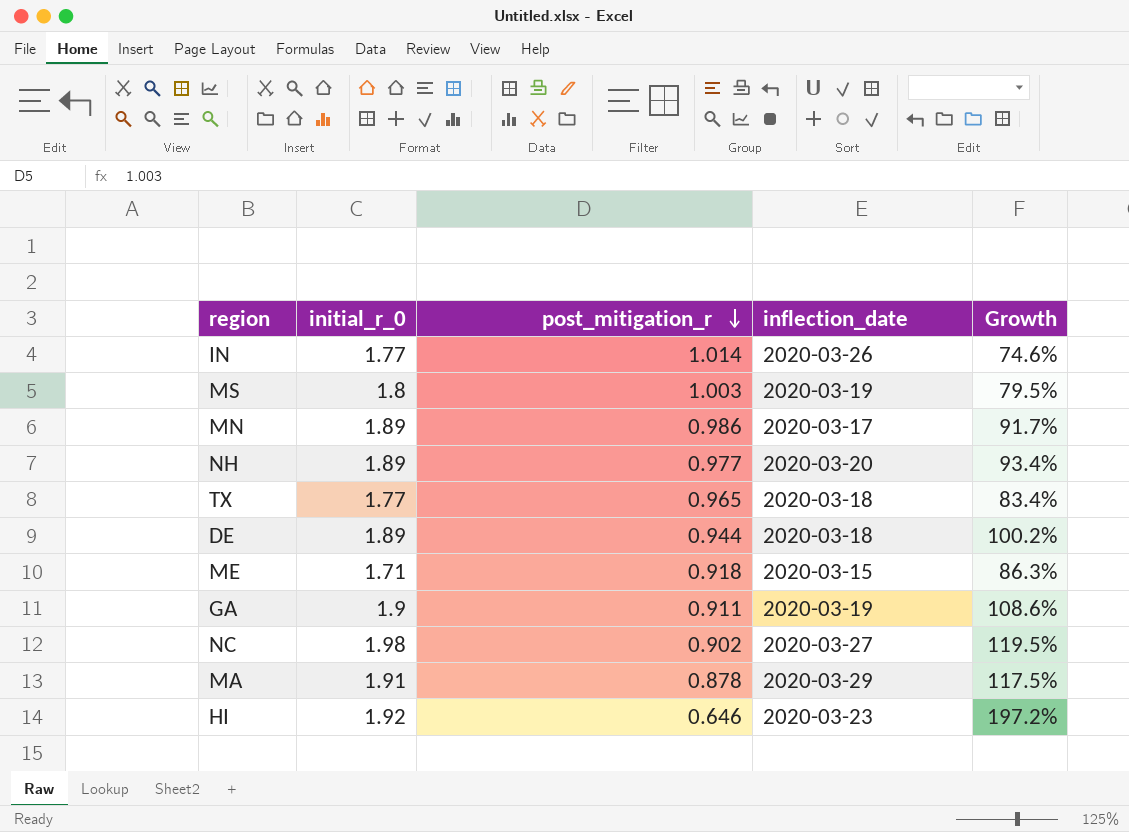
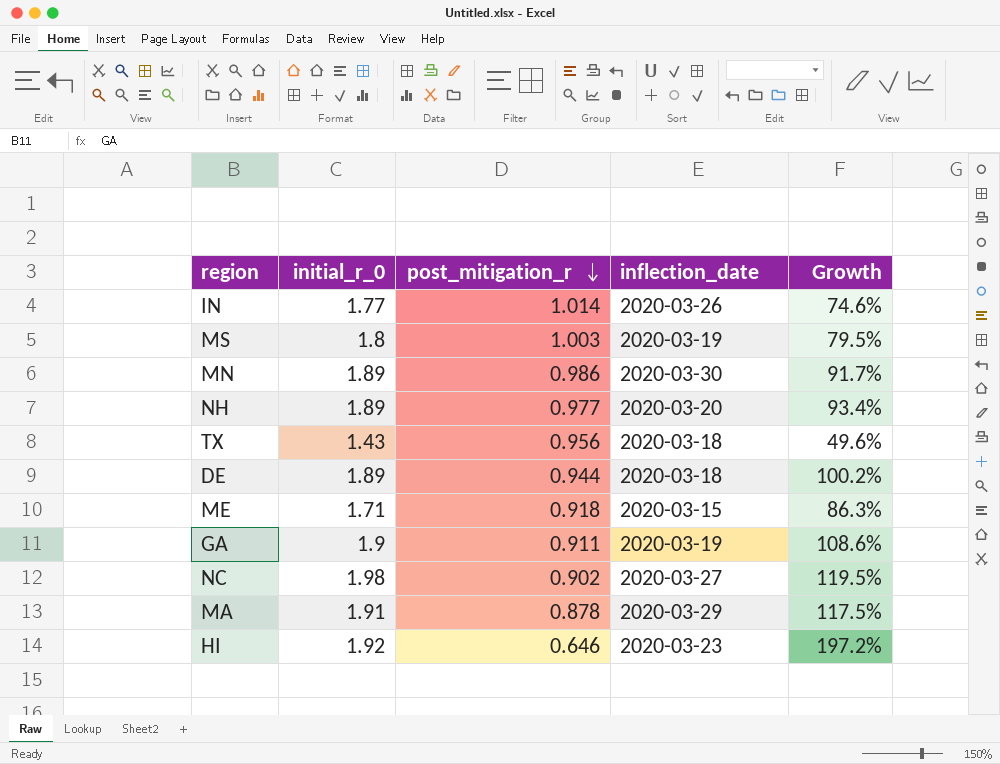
MN | inflection_date: 2020-03-17 -> 2020-03-30
TX | initial_r_0: 1.77 -> 1.43
TX | post_mitigation_r: 0.965 -> 0.956
TX | Growth: 83.4% -> 49.6%

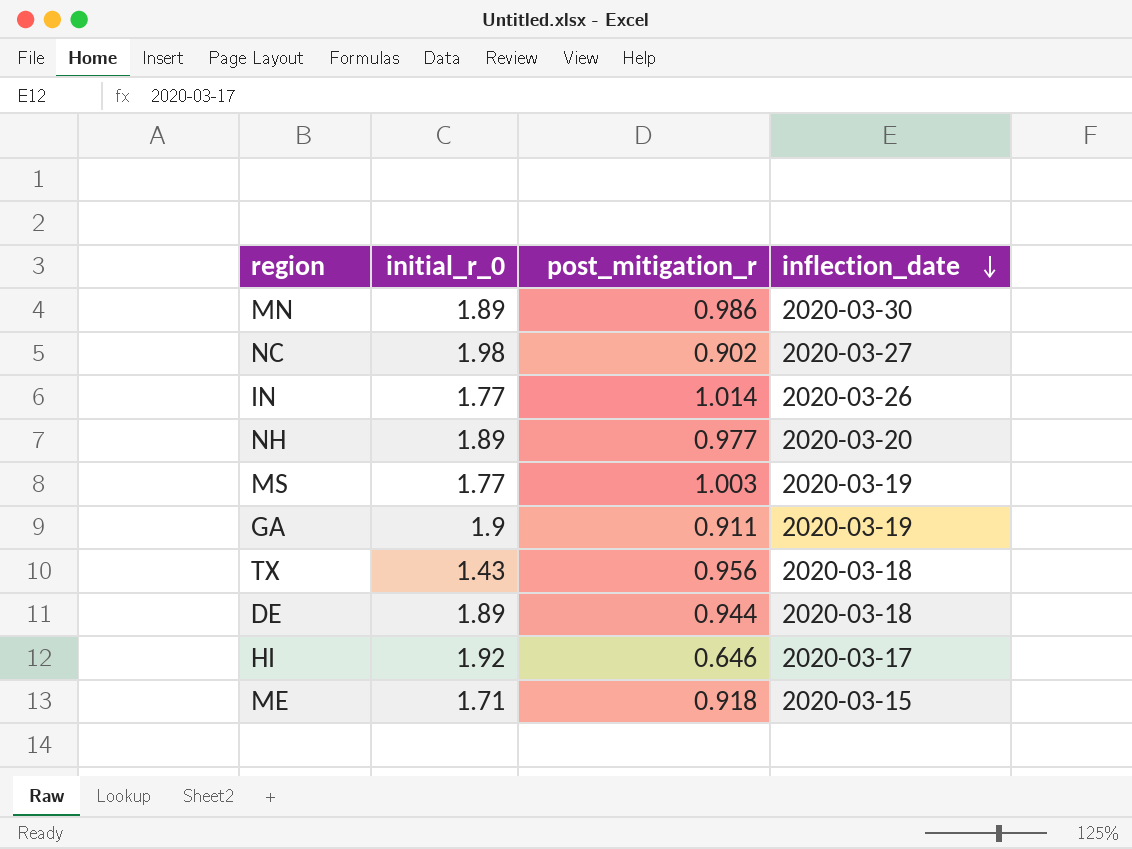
row order: post_mitigation_r descending -> inflection_date descending
column Growth | formula: ([initial_r_0] - [post_mitigation_r]) / [post_mitigation_r] -> none
row MA: 1.91 | 0.878 | 2020-03-29 | 117.5% -> none
MS | initial_r_0: 1.8 -> 1.77
HI | inflection_date: 2020-03-23 -> 2020-03-17

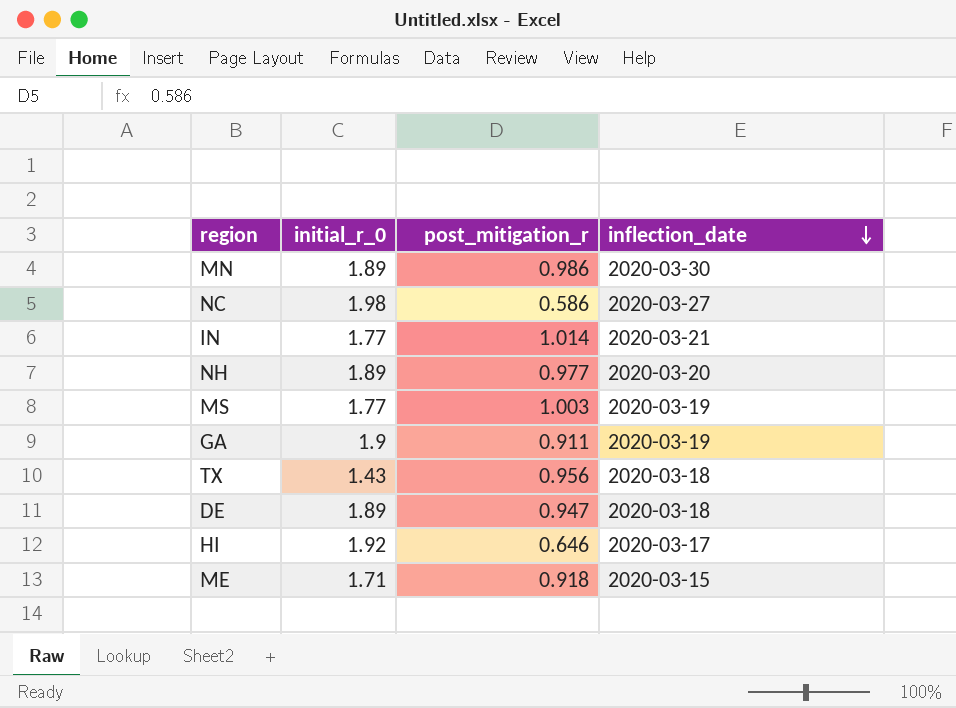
NC | post_mitigation_r: 0.902 -> 0.586
IN | inflection_date: 2020-03-26 -> 2020-03-21
DE | post_mitigation_r: 0.944 -> 0.947

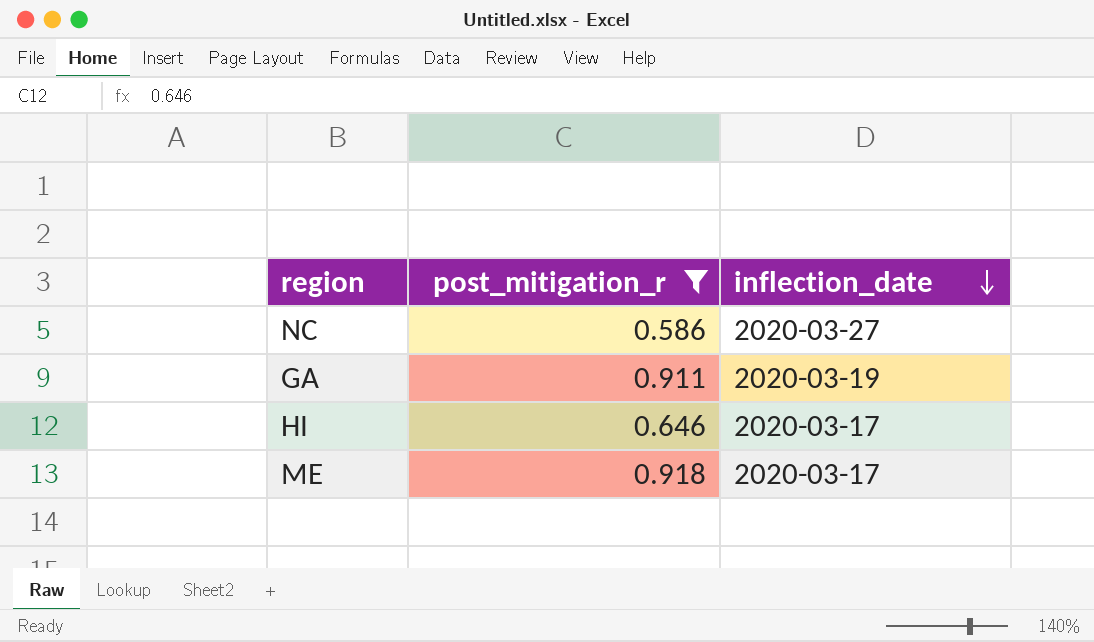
filter: none -> post_mitigation_r <= 0.918
column initial_r_0 | position: 2 -> none
ME | inflection_date: 2020-03-15 -> 2020-03-17

